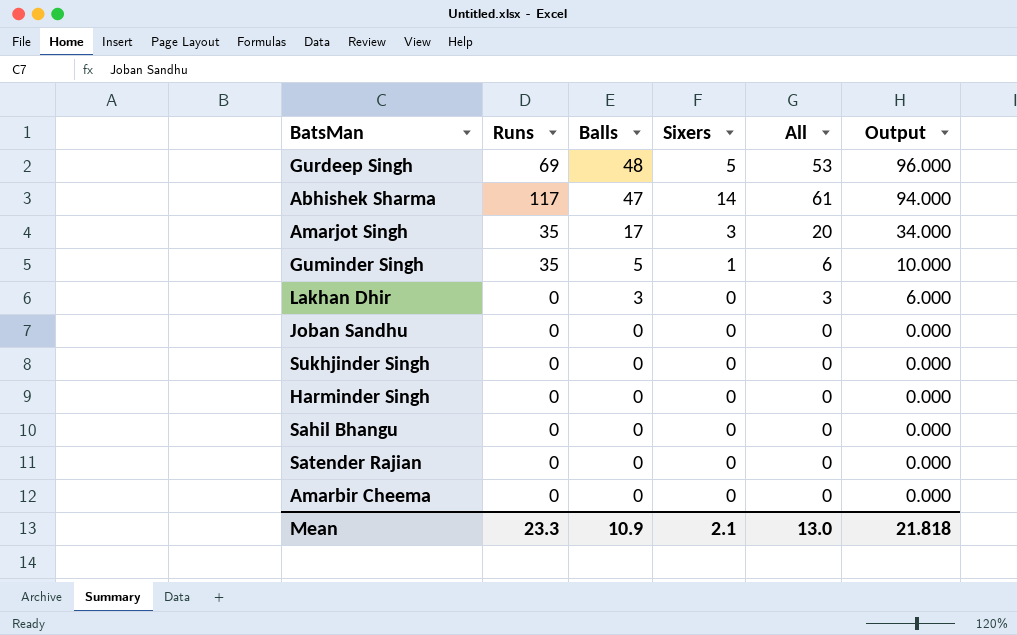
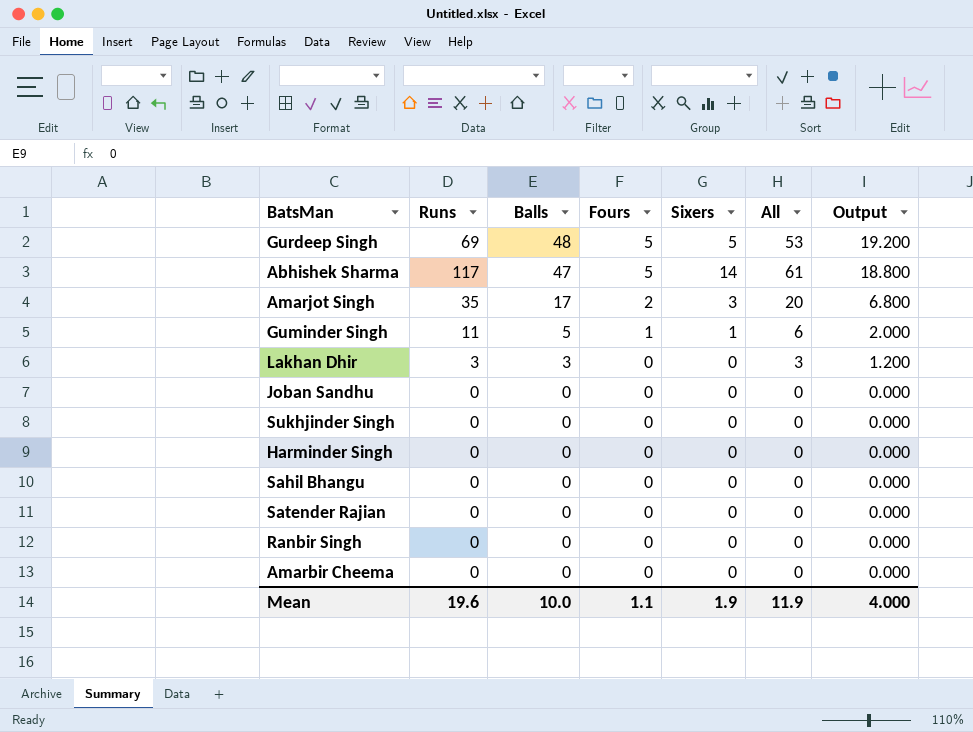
column Fours | position: none -> 4
column Output | formula: [Balls] * 2 -> [Balls] * 0.4
Guminder Singh | Runs: 35 -> 11
Lakhan Dhir | Runs: 0 -> 3
row Ranbir Singh: none -> 0 | 0 | 0 | 0 | 0 | 0.000
Mean | Runs: 23.3 -> 19.6
Mean | Balls: 10.9 -> 10.0
Mean | Sixers: 2.1 -> 1.9
Mean | All: 13.0 -> 11.9
Mean | Output: 21.818 -> 4.000

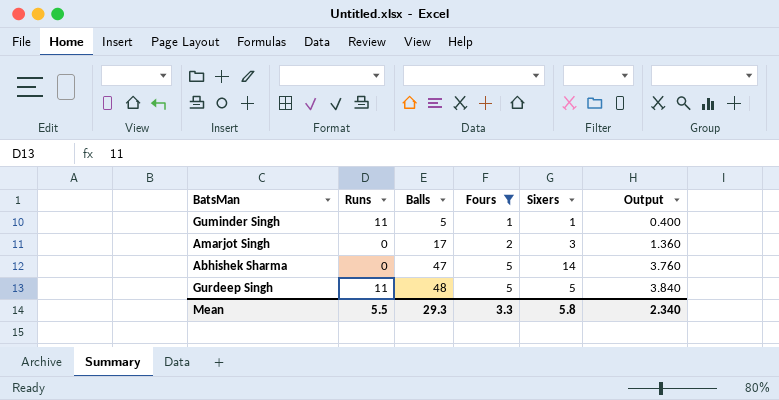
filter: none -> Fours != 0
row order: Balls descending -> Balls ascending
column All | formula: [Balls] + [Sixers] -> none
column Output | formula: [Balls] * 0.4 -> [Balls] * 0.08
Amarjot Singh | Runs: 35 -> 0
Abhishek Sharma | Runs: 117 -> 0
Gurdeep Singh | Runs: 69 -> 11
Mean | Runs: 19.6 -> 5.5
Mean | Balls: 10.0 -> 29.3
Mean | Fours: 1.1 -> 3.3
Mean | Sixers: 1.9 -> 5.8
Mean | Output: 4.000 -> 2.340

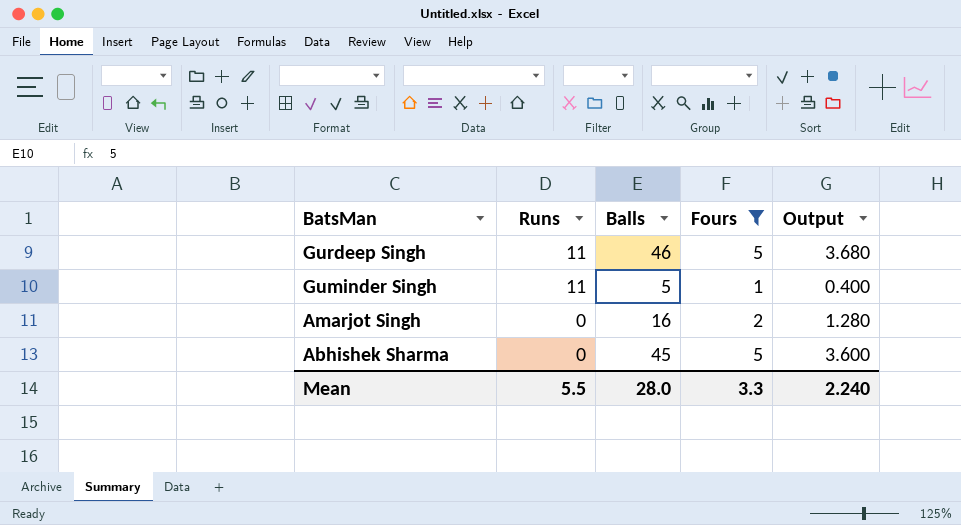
row order: Balls ascending -> BatsMan descending
column Sixers | position: 5 -> none
Gurdeep Singh | Balls: 48 -> 46
Gurdeep Singh | Output: 3.840 -> 3.680
Amarjot Singh | Balls: 17 -> 16
Amarjot Singh | Output: 1.360 -> 1.280
Abhishek Sharma | Balls: 47 -> 45
Abhishek Sharma | Output: 3.760 -> 3.600
Mean | Balls: 29.3 -> 28.0
Mean | Output: 2.340 -> 2.240

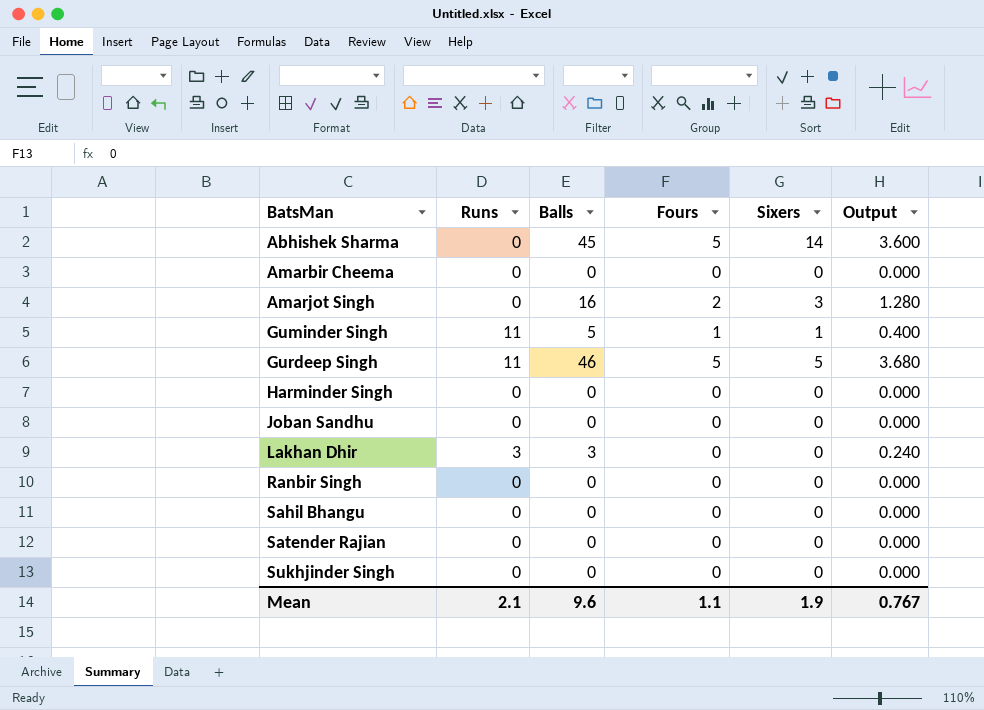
filter: Fours != 0 -> none
row order: BatsMan descending -> BatsMan ascending
column Sixers | position: none -> 5
Mean | Runs: 5.5 -> 2.1
Mean | Balls: 28.0 -> 9.6
Mean | Fours: 3.3 -> 1.1
Mean | Output: 2.240 -> 0.767

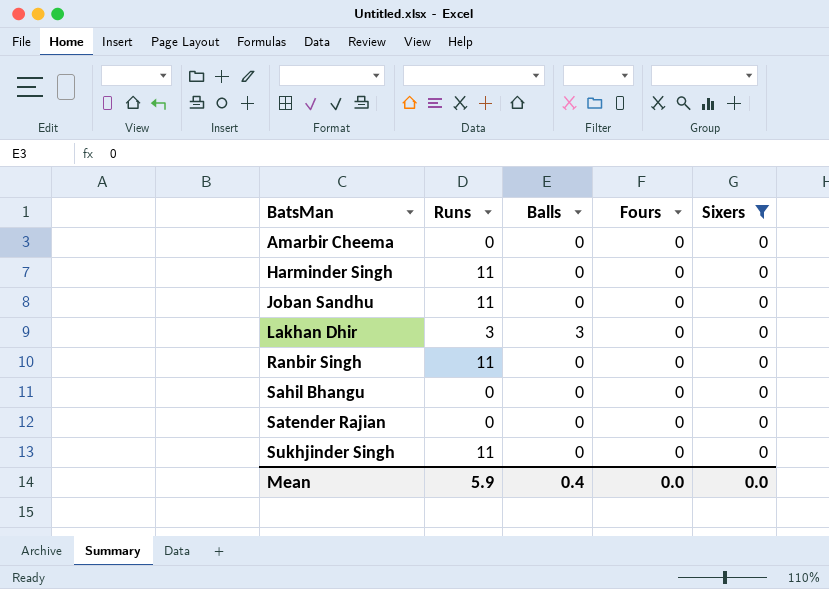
filter: none -> Sixers = 0
column Output | formula: [Balls] * 0.08 -> none
Harminder Singh | Runs: 0 -> 11
Joban Sandhu | Runs: 0 -> 11
Ranbir Singh | Runs: 0 -> 11
Sukhjinder Singh | Runs: 0 -> 11
Mean | Runs: 2.1 -> 5.9
Mean | Balls: 9.6 -> 0.4
Mean | Fours: 1.1 -> 0.0
Mean | Sixers: 1.9 -> 0.0

